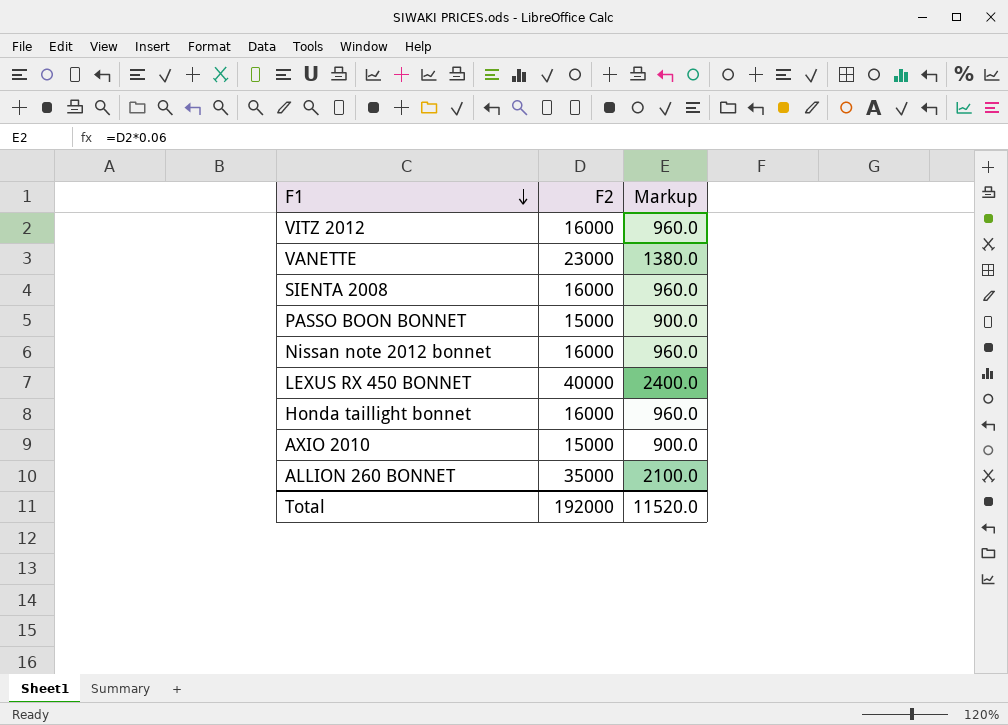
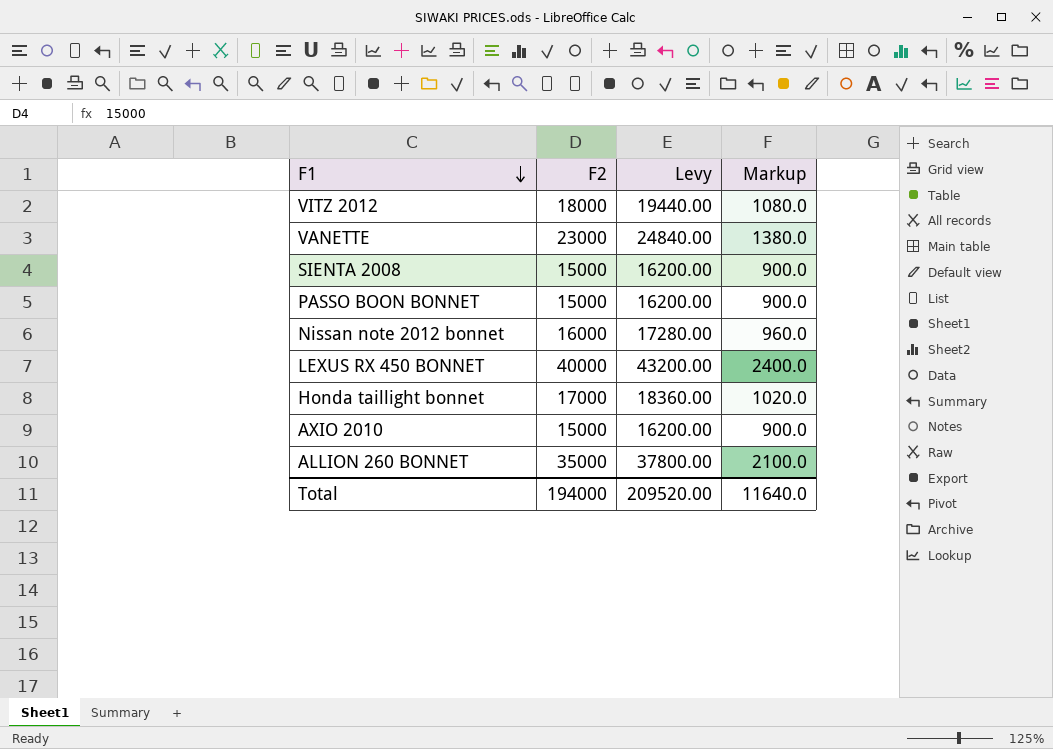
column Levy | formula: none -> [F2] * 1.08
VITZ 2012 | F2: 16000 -> 18000
VITZ 2012 | Markup: 960.0 -> 1080.0
SIENTA 2008 | F2: 16000 -> 15000
SIENTA 2008 | Markup: 960.0 -> 900.0
Honda taillight bonnet | F2: 16000 -> 17000
Honda taillight bonnet | Markup: 960.0 -> 1020.0
Total | F2: 192000 -> 194000
Total | Markup: 11520.0 -> 11640.0

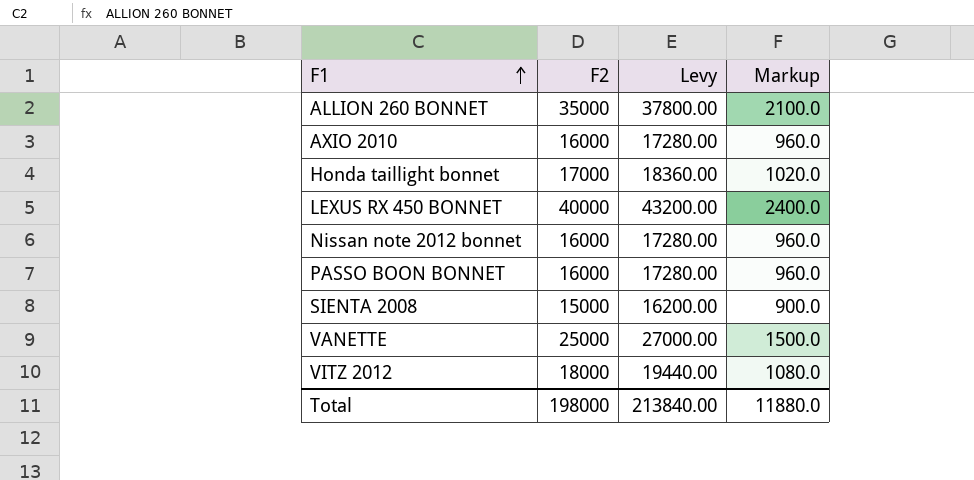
row order: F1 descending -> F1 ascending
AXIO 2010 | F2: 15000 -> 16000
AXIO 2010 | Levy: 16200.00 -> 17280.00
AXIO 2010 | Markup: 900.0 -> 960.0
PASSO BOON BONNET | F2: 15000 -> 16000
PASSO BOON BONNET | Levy: 16200.00 -> 17280.00
PASSO BOON BONNET | Markup: 900.0 -> 960.0
VANETTE | F2: 23000 -> 25000
VANETTE | Levy: 24840.00 -> 27000.00
VANETTE | Markup: 1380.0 -> 1500.0
Total | F2: 194000 -> 198000
Total | Levy: 209520.00 -> 213840.00
Total | Markup: 11640.0 -> 11880.0

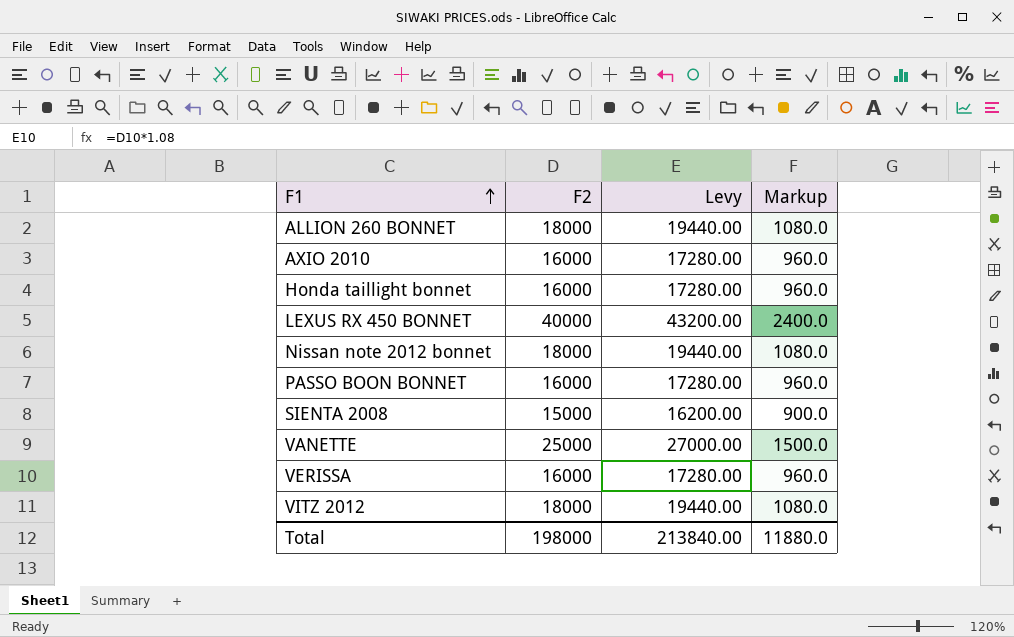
ALLION 260 BONNET | F2: 35000 -> 18000
ALLION 260 BONNET | Levy: 37800.00 -> 19440.00
ALLION 260 BONNET | Markup: 2100.0 -> 1080.0
Honda taillight bonnet | F2: 17000 -> 16000
Honda taillight bonnet | Levy: 18360.00 -> 17280.00
Honda taillight bonnet | Markup: 1020.0 -> 960.0
Nissan note 2012 bonnet | F2: 16000 -> 18000
Nissan note 2012 bonnet | Levy: 17280.00 -> 19440.00
Nissan note 2012 bonnet | Markup: 960.0 -> 1080.0
row VERISSA: none -> 16000 | 17280.00 | 960.0

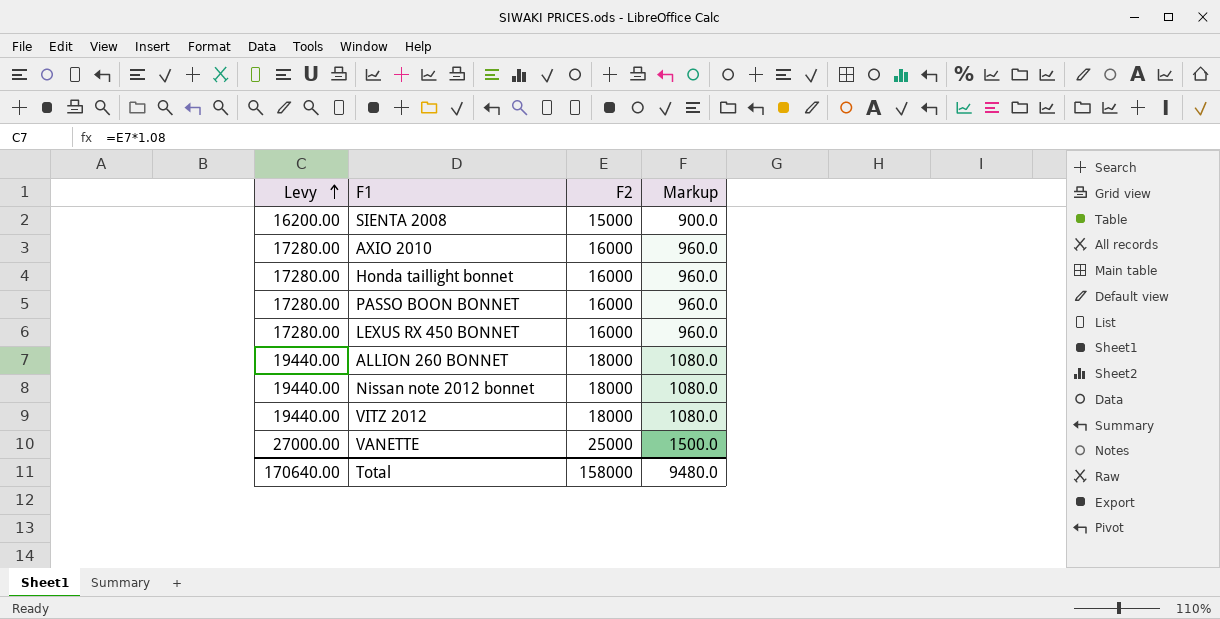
row order: F1 ascending -> Levy ascending
column Levy | position: 3 -> 1
row VERISSA: 16000 | 17280.00 | 960.0 -> none
LEXUS RX 450 BONNET | Levy: 43200.00 -> 17280.00
LEXUS RX 450 BONNET | F2: 40000 -> 16000
LEXUS RX 450 BONNET | Markup: 2400.0 -> 960.0
Total | Levy: 213840.00 -> 170640.00
Total | F2: 198000 -> 158000
Total | Markup: 11880.0 -> 9480.0

